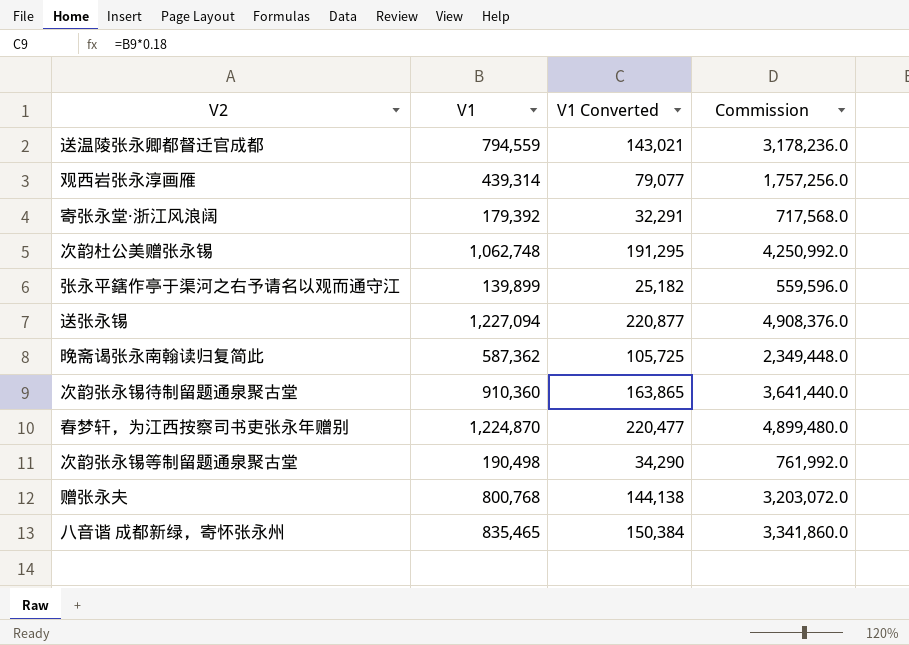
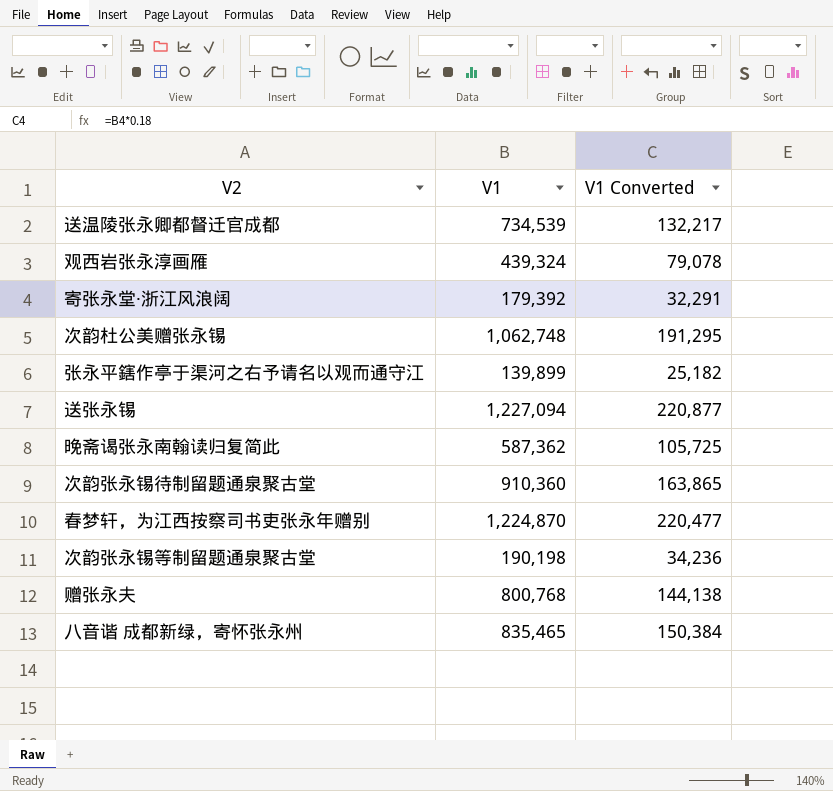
column Commission | formula: [V1] * 4 -> none
送温陵张永卿都督迁官成都 | V1: 794,559 -> 734,539
送温陵张永卿都督迁官成都 | V1 Converted: 143,021 -> 132,217
观西岩张永淳画雁 | V1: 439,314 -> 439,324
观西岩张永淳画雁 | V1 Converted: 79,077 -> 79,078
次韵张永锡等制留题通泉聚古堂 | V1: 190,498 -> 190,198
次韵张永锡等制留题通泉聚古堂 | V1 Converted: 34,290 -> 34,236

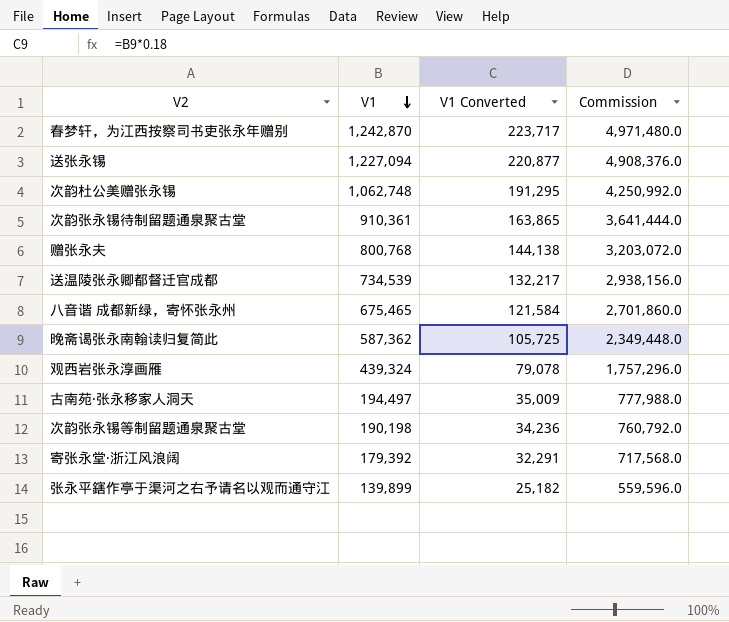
row order: none -> V1 descending
column Commission | formula: none -> [V1] * 4
春梦轩，为江西按察司书吏张永年赠别 | V1: 1,224,870 -> 1,242,870
春梦轩，为江西按察司书吏张永年赠别 | V1 Converted: 220,477 -> 223,717
次韵张永锡待制留题通泉聚古堂 | V1: 910,360 -> 910,361
八音谐 成都新绿，寄怀张永州 | V1: 835,465 -> 675,465
八音谐 成都新绿，寄怀张永州 | V1 Converted: 150,384 -> 121,584
row 古南苑·张永移家人洞天: none -> 194,497 | 35,009 | 777,988.0

